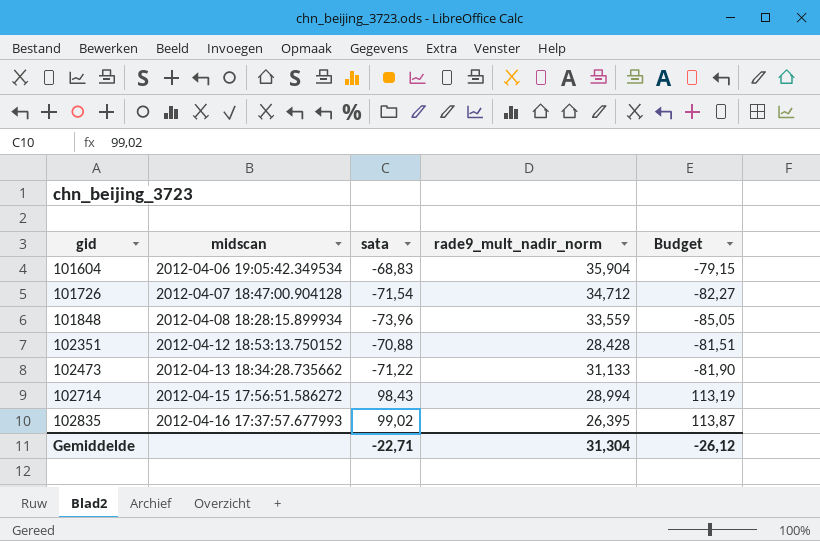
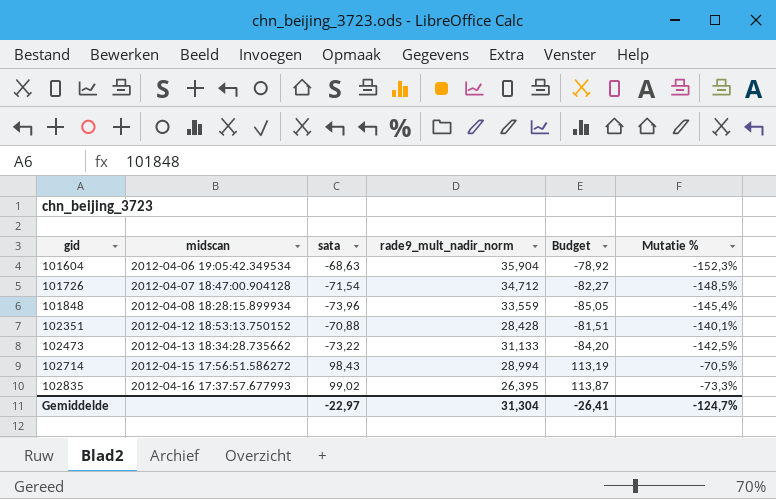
column Mutatie % | formula: none -> ([rade9_mult_nadir_norm] - [sata]) / [sata]
101604 | sata: -68,83 -> -68,63
101604 | Budget: -79,15 -> -78,92
102473 | sata: -71,22 -> -73,22
102473 | Budget: -81,90 -> -84,20
Gemiddelde | sata: -22,71 -> -22,97
Gemiddelde | Budget: -26,12 -> -26,41

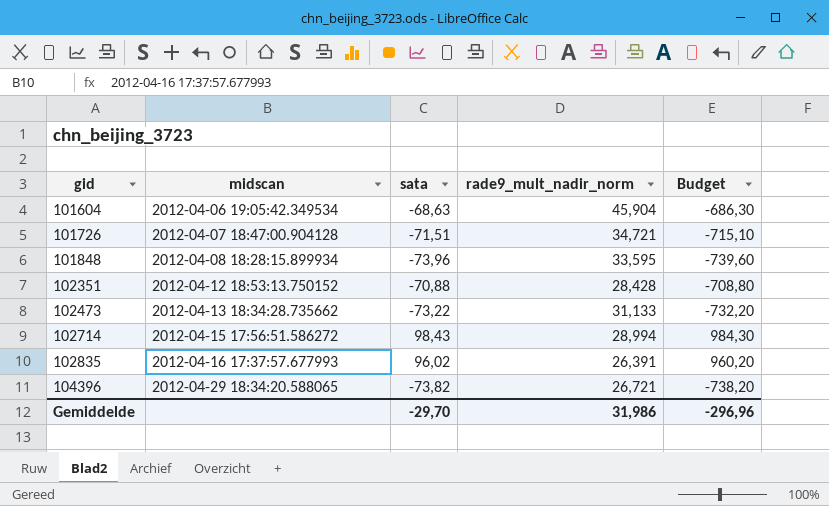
column Mutatie % | formula: ([rade9_mult_nadir_norm] - [sata]) / [sata] -> none
column Budget | formula: [sata] * 1,15 -> [sata] * 10
101604 | rade9_mult_nadir_norm: 35,904 -> 45,904
101726 | sata: -71,54 -> -71,51
101726 | rade9_mult_nadir_norm: 34,712 -> 34,721
101848 | rade9_mult_nadir_norm: 33,559 -> 33,595
102835 | sata: 99,02 -> 96,02
102835 | rade9_mult_nadir_norm: 26,395 -> 26,391
row 104396: none -> 2012-04-29 18:34:20.588065 | -73,82 | 26,721 | -738,20
Gemiddelde | sata: -22,97 -> -29,70
Gemiddelde | rade9_mult_nadir_norm: 31,304 -> 31,986
Gemiddelde | Budget: -26,41 -> -296,96

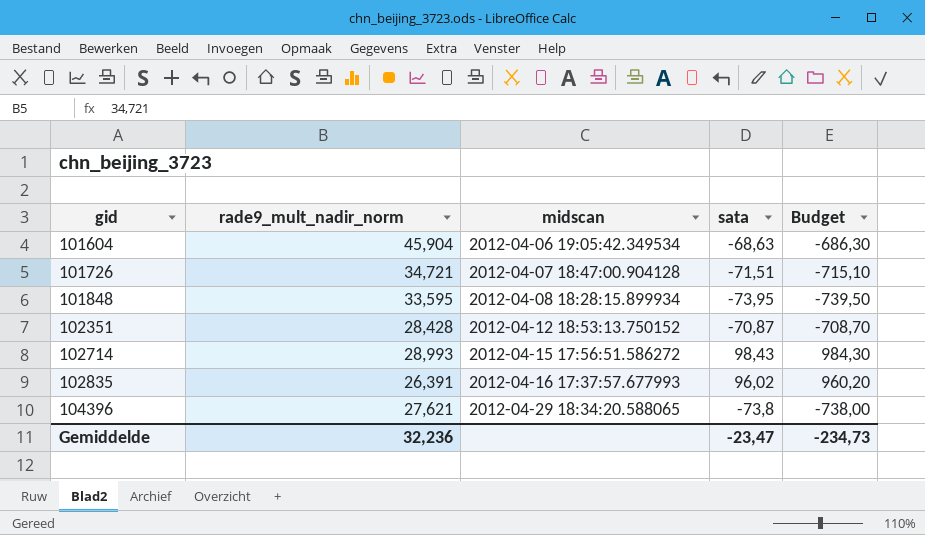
column rade9_mult_nadir_norm | position: 4 -> 2
row 102473: 2012-04-13 18:34:28.735662 | -73,22 | 31,133 | -732,20 -> none
101848 | sata: -73,96 -> -73,95
101848 | Budget: -739,60 -> -739,50
102351 | sata: -70,88 -> -70,87
102351 | Budget: -708,80 -> -708,70
102714 | rade9_mult_nadir_norm: 28,994 -> 28,993
104396 | rade9_mult_nadir_norm: 26,721 -> 27,621
104396 | sata: -73,82 -> -73,8
104396 | Budget: -738,20 -> -738,00
Gemiddelde | rade9_mult_nadir_norm: 31,986 -> 32,236
Gemiddelde | sata: -29,70 -> -23,47
Gemiddelde | Budget: -296,96 -> -234,73

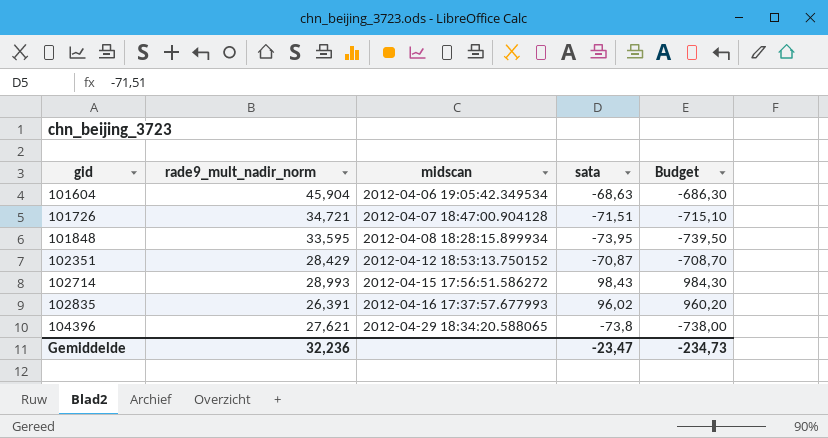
102351 | rade9_mult_nadir_norm: 28,428 -> 28,429

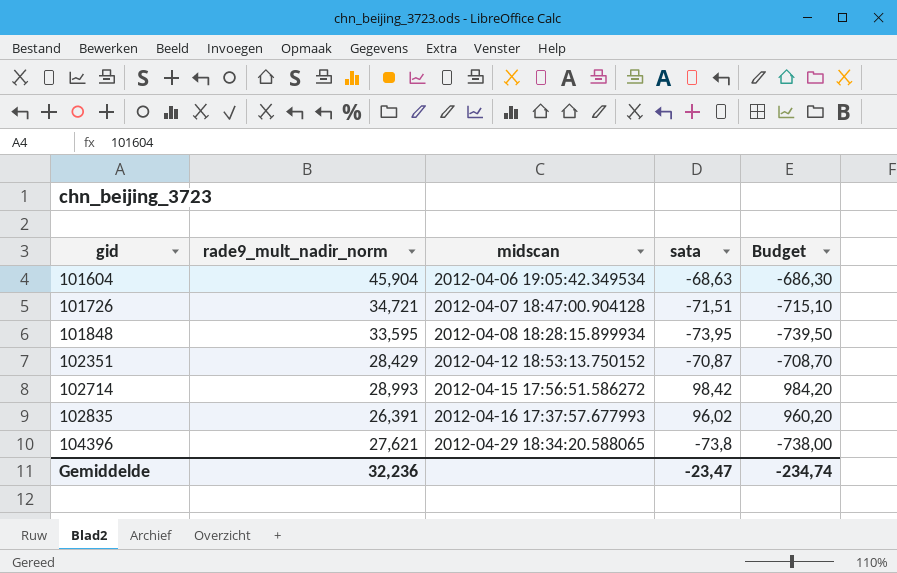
102714 | sata: 98,43 -> 98,42
102714 | Budget: 984,30 -> 984,20
Gemiddelde | Budget: -234,73 -> -234,74

